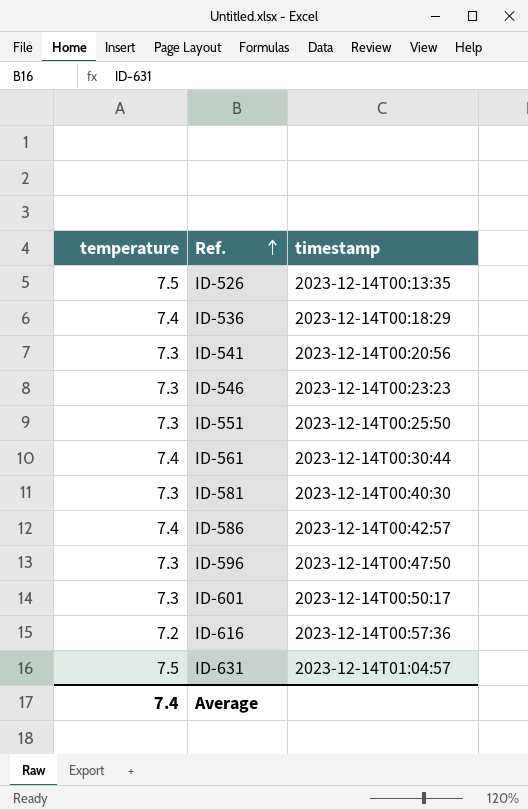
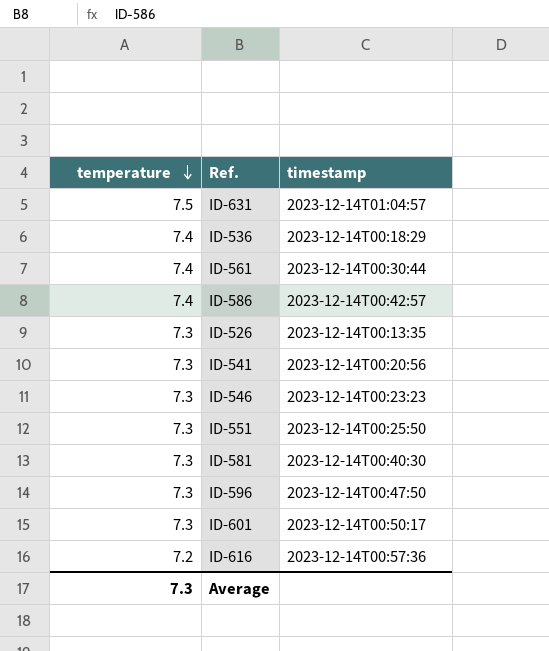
row order: Ref. ascending -> temperature descending
ID-526 | temperature: 7.5 -> 7.3
Average | temperature: 7.4 -> 7.3

